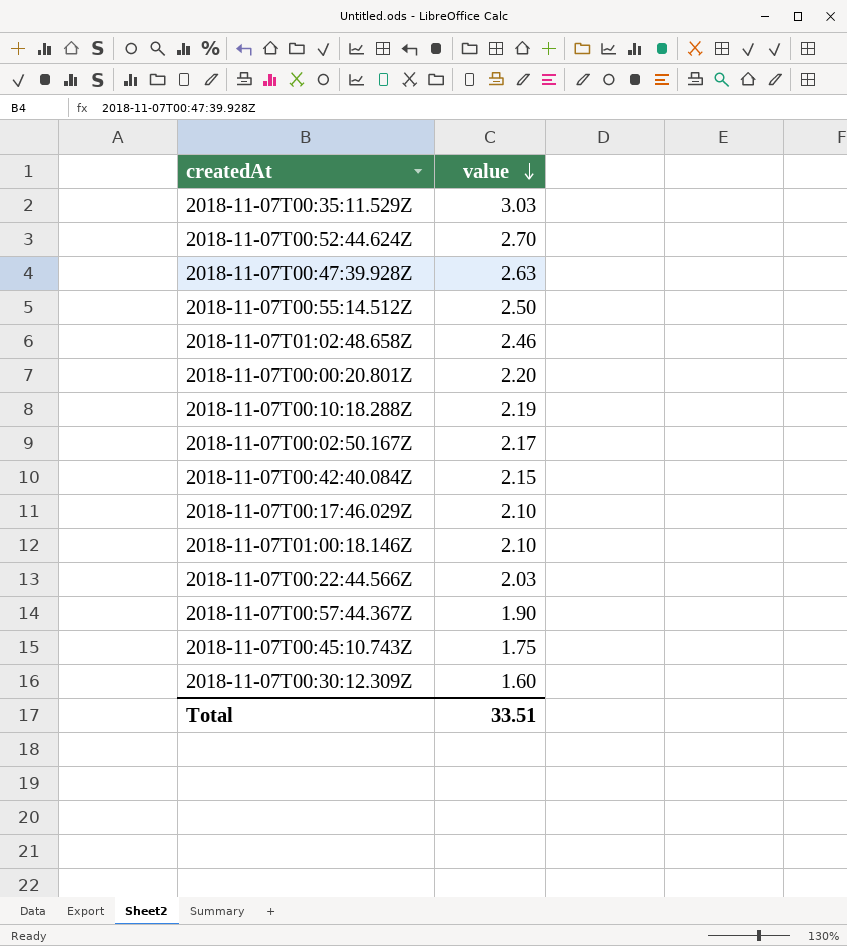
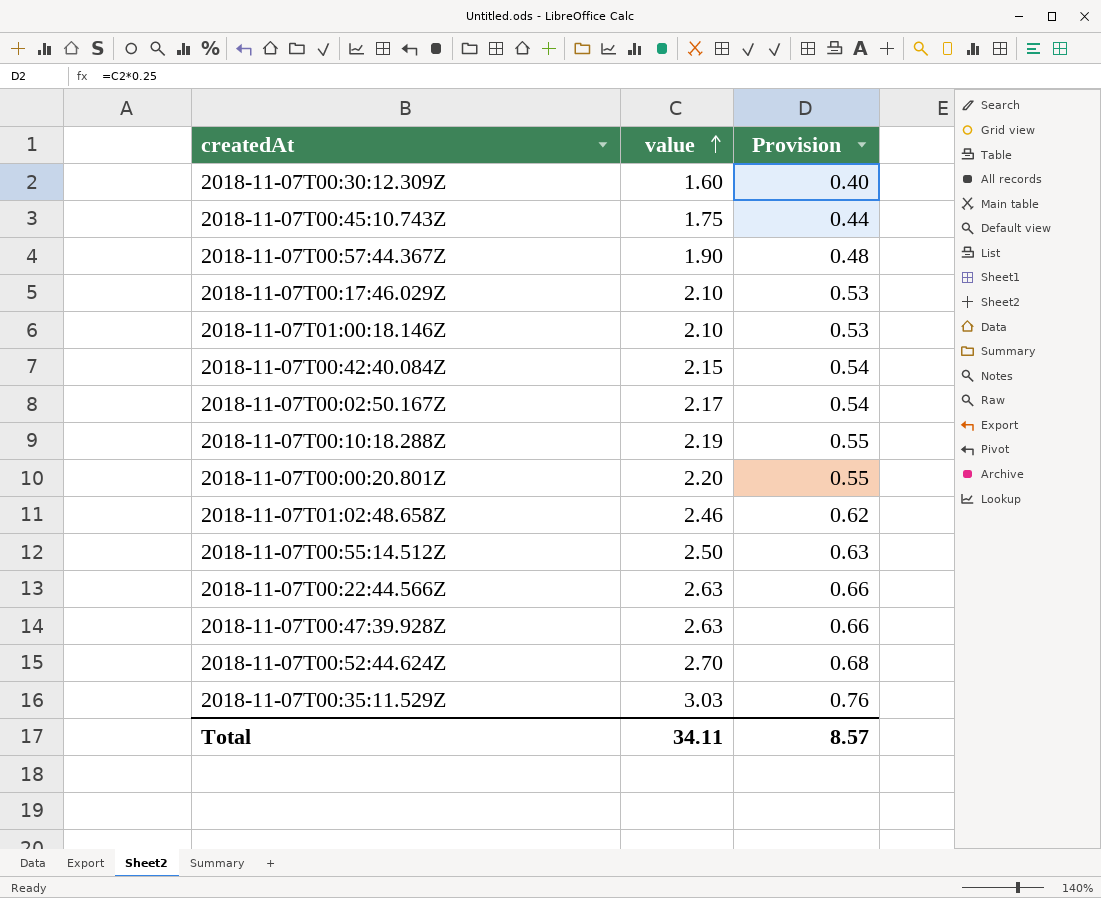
row order: value descending -> value ascending
column Provision | formula: none -> [value] * 0.25
2018-11-07T00:22:44.566Z | value: 2.03 -> 2.63
Total | value: 33.51 -> 34.11

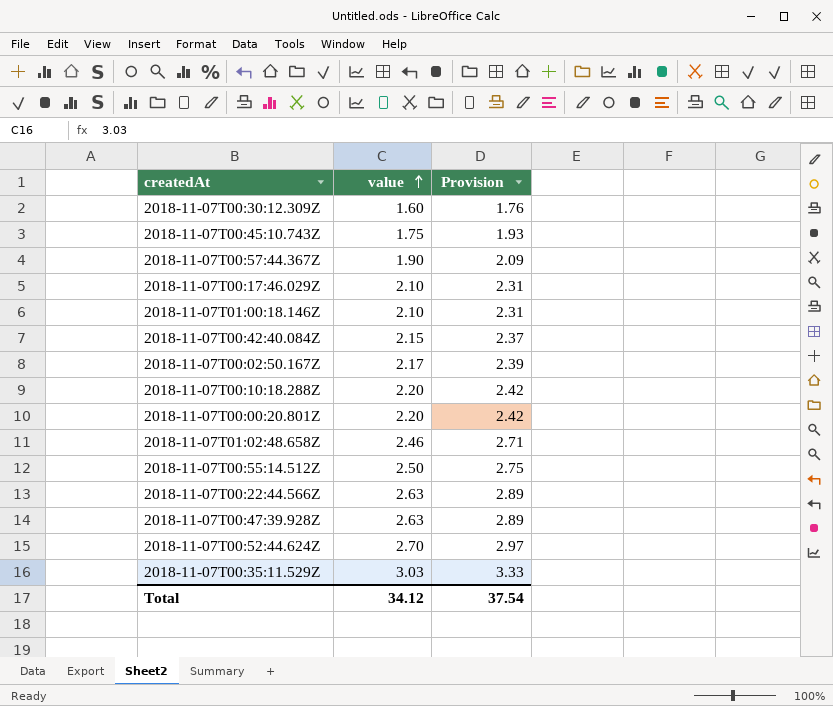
column Provision | formula: [value] * 0.25 -> [value] * 1.1
2018-11-07T00:10:18.288Z | value: 2.19 -> 2.20
Total | value: 34.11 -> 34.12
Total | Provision: 8.57 -> 37.54

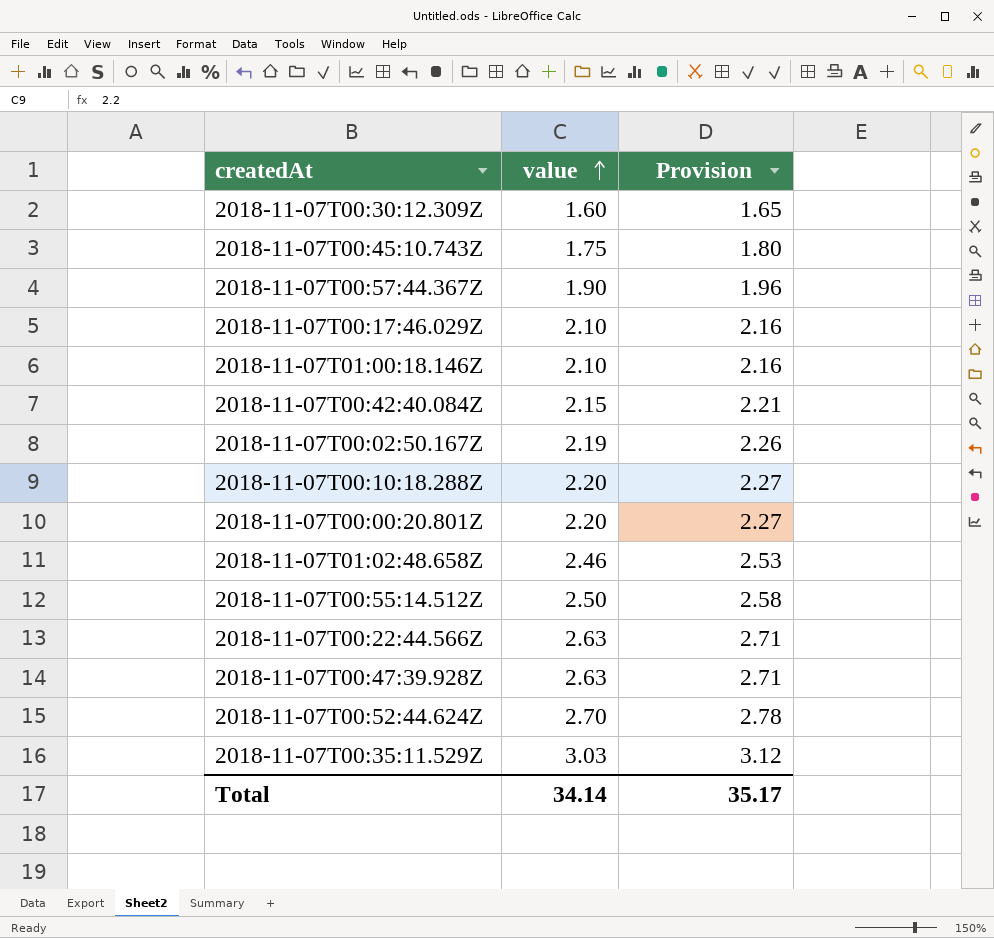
column Provision | formula: [value] * 1.1 -> [value] * 1.03
2018-11-07T00:02:50.167Z | value: 2.17 -> 2.19
Total | value: 34.12 -> 34.14
Total | Provision: 37.54 -> 35.17

